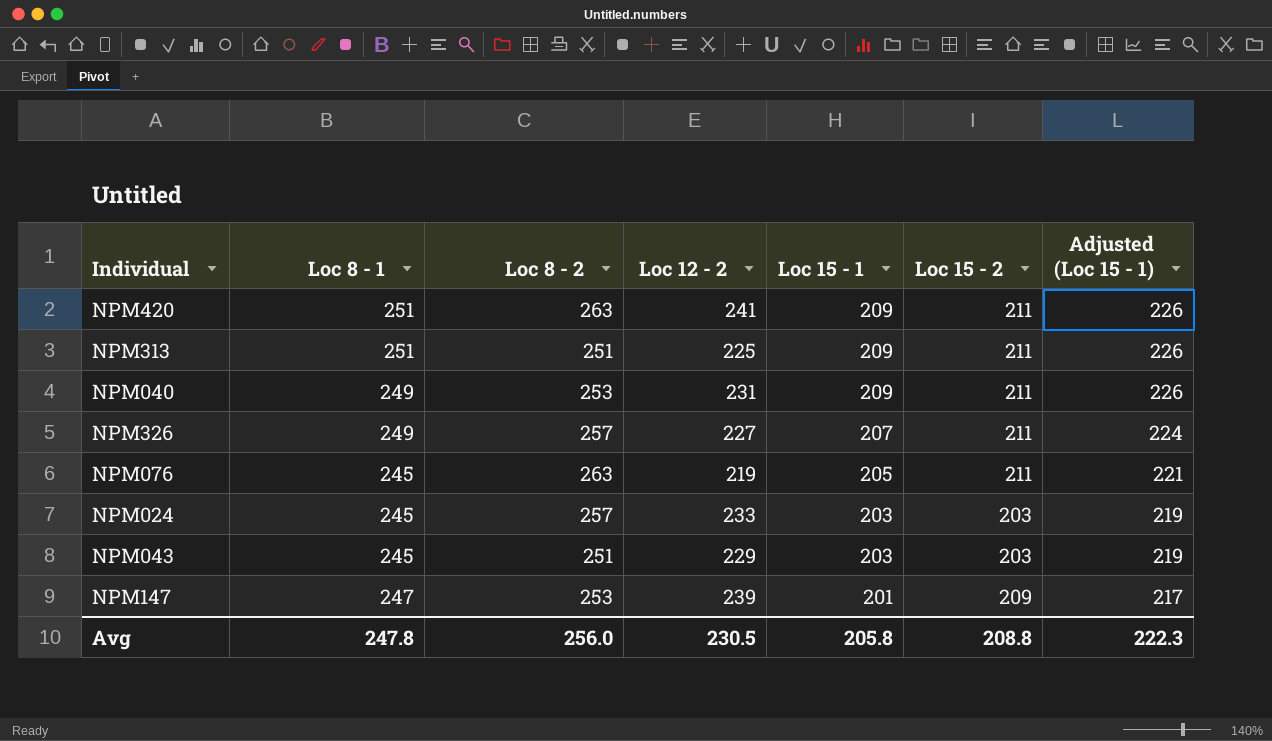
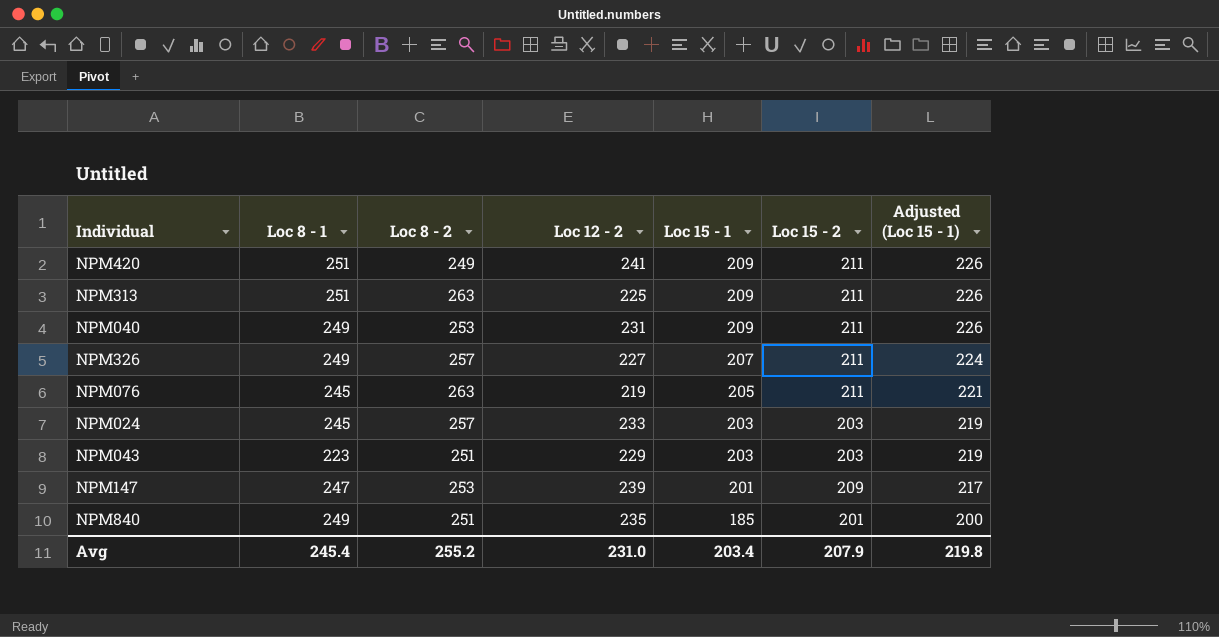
NPM420 | Loc 8 - 2: 263 -> 249
NPM313 | Loc 8 - 2: 251 -> 263
NPM043 | Loc 8 - 1: 245 -> 223
row NPM840: none -> 249 | 251 | 235 | 185 | 201 | 200
Avg | Loc 8 - 1: 247.8 -> 245.4
Avg | Loc 8 - 2: 256.0 -> 255.2
Avg | Loc 12 - 2: 230.5 -> 231.0
Avg | Loc 15 - 1: 205.8 -> 203.4
Avg | Loc 15 - 2: 208.8 -> 207.9
Avg | Adjusted (Loc 15 - 1): 222.3 -> 219.8

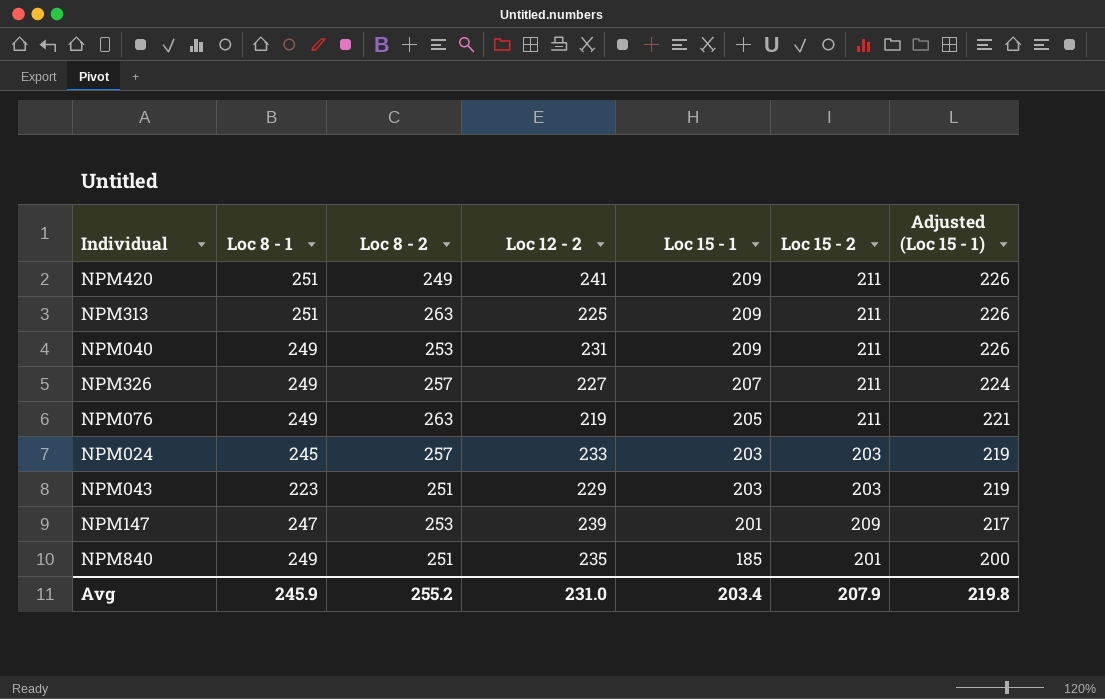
NPM076 | Loc 8 - 1: 245 -> 249
Avg | Loc 8 - 1: 245.4 -> 245.9

